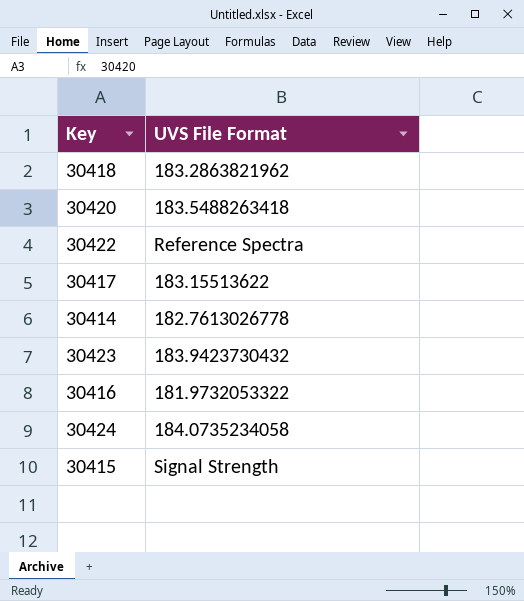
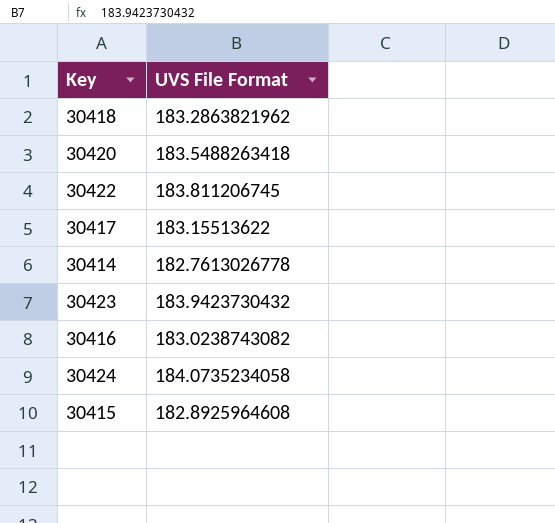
30422 | UVS File Format: Reference Spectra -> 183.811206745
30416 | UVS File Format: 181.9732053322 -> 183.0238743082
30415 | UVS File Format: Signal Strength -> 182.8925964608

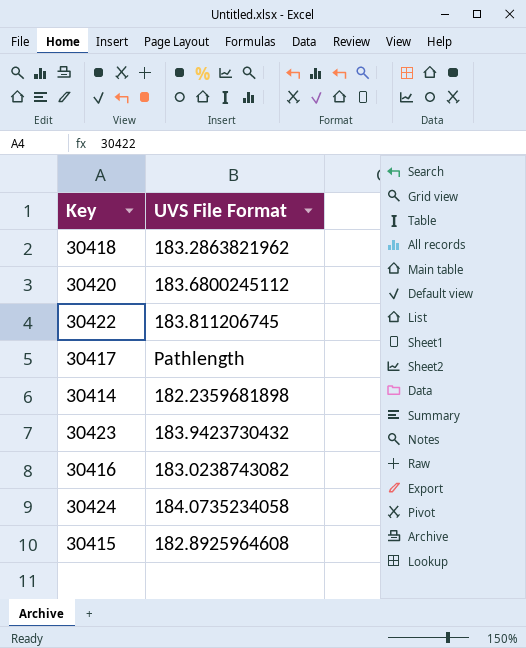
30420 | UVS File Format: 183.5488263418 -> 183.6800245112
30417 | UVS File Format: 183.15513622 -> Pathlength
30414 | UVS File Format: 182.7613026778 -> 182.2359681898

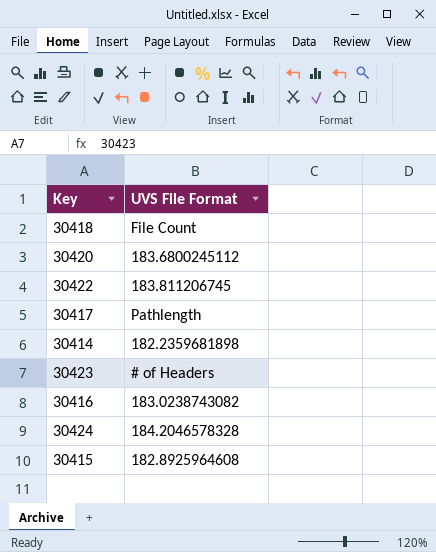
30418 | UVS File Format: 183.2863821962 -> File Count
30423 | UVS File Format: 183.9423730432 -> # of Headers
30424 | UVS File Format: 184.0735234058 -> 184.2046578328

